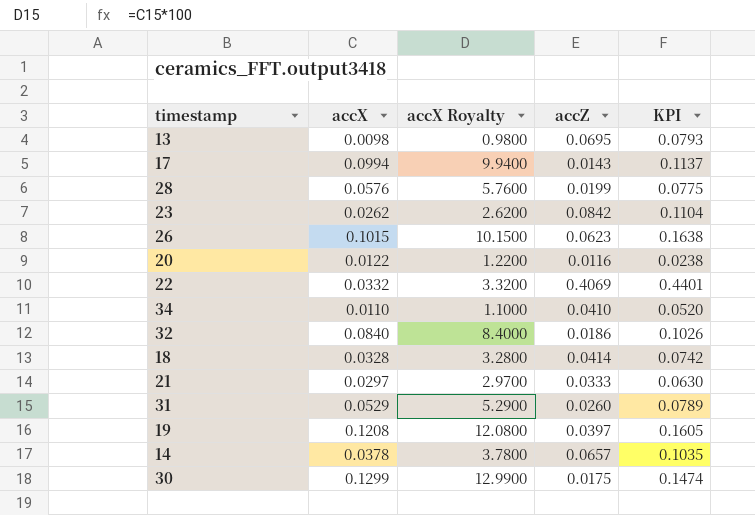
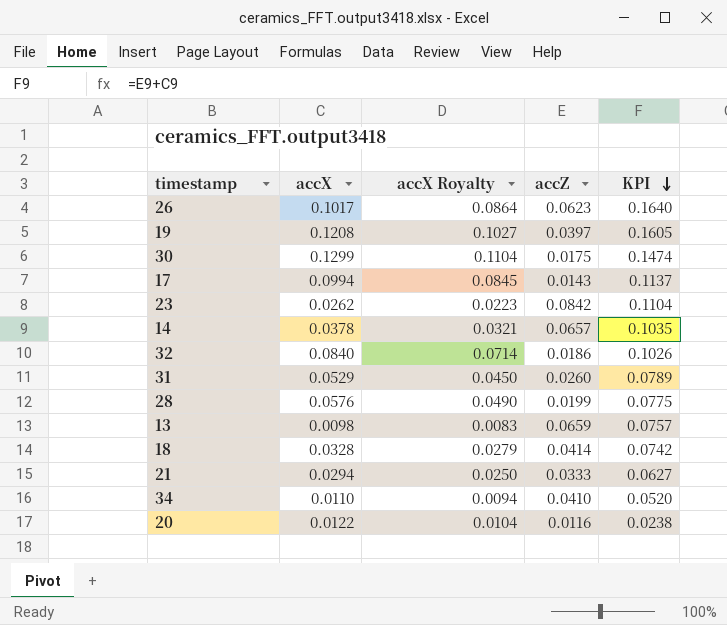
row order: none -> KPI descending
column accX Royalty | formula: [accX] * 100 -> [accX] * 0.85
row 22: 0.0332 | 3.3200 | 0.4069 | 0.4401 -> none
26 | accX: 0.1015 -> 0.1017
26 | KPI: 0.1638 -> 0.1640
13 | accZ: 0.0695 -> 0.0659
13 | KPI: 0.0793 -> 0.0757
21 | accX: 0.0297 -> 0.0294
21 | KPI: 0.0630 -> 0.0627

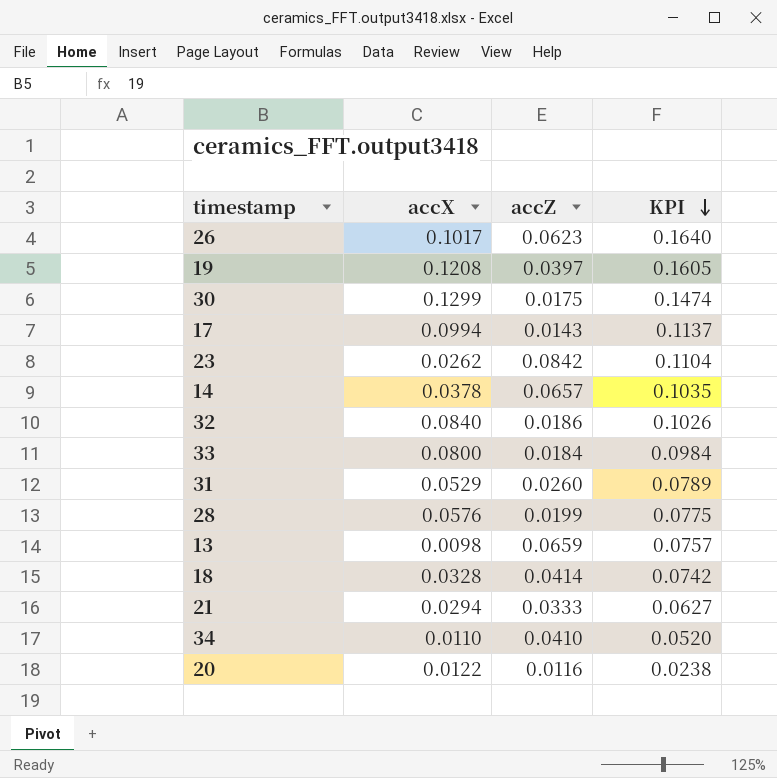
column accX Royalty | formula: [accX] * 0.85 -> none
row 33: none -> 0.0800 | 0.0184 | 0.0984

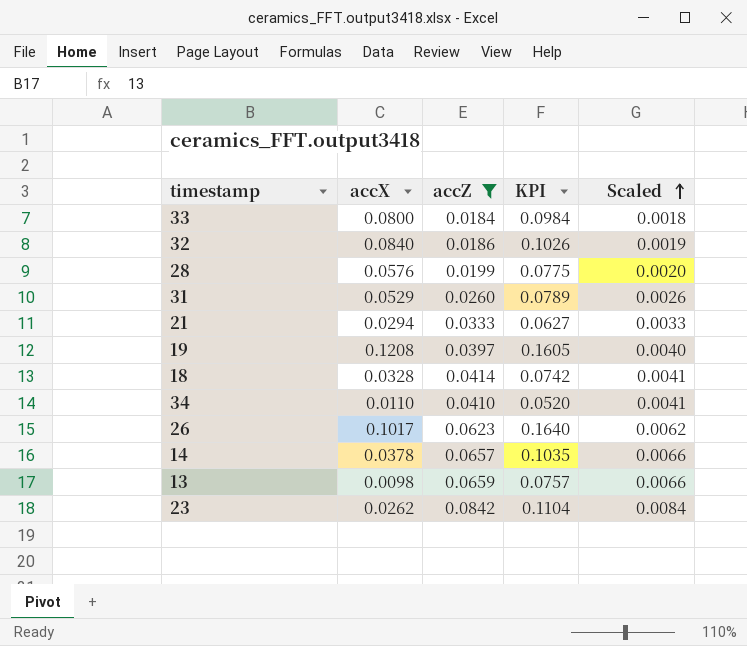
filter: none -> accZ >= 0.0184
row order: KPI descending -> Scaled ascending
column Scaled | formula: none -> [accZ] * 0.1

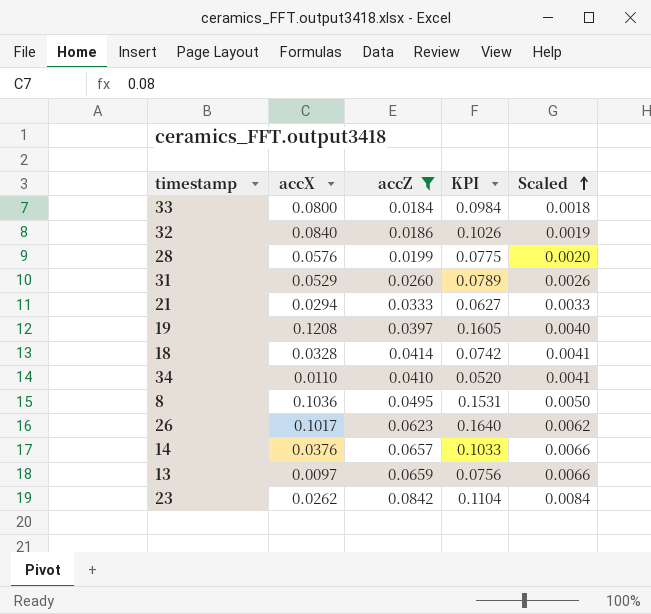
row 8: none -> 0.1036 | 0.0495 | 0.1531 | 0.0050
14 | accX: 0.0378 -> 0.0376
14 | KPI: 0.1035 -> 0.1033
13 | accX: 0.0098 -> 0.0097
13 | KPI: 0.0757 -> 0.0756

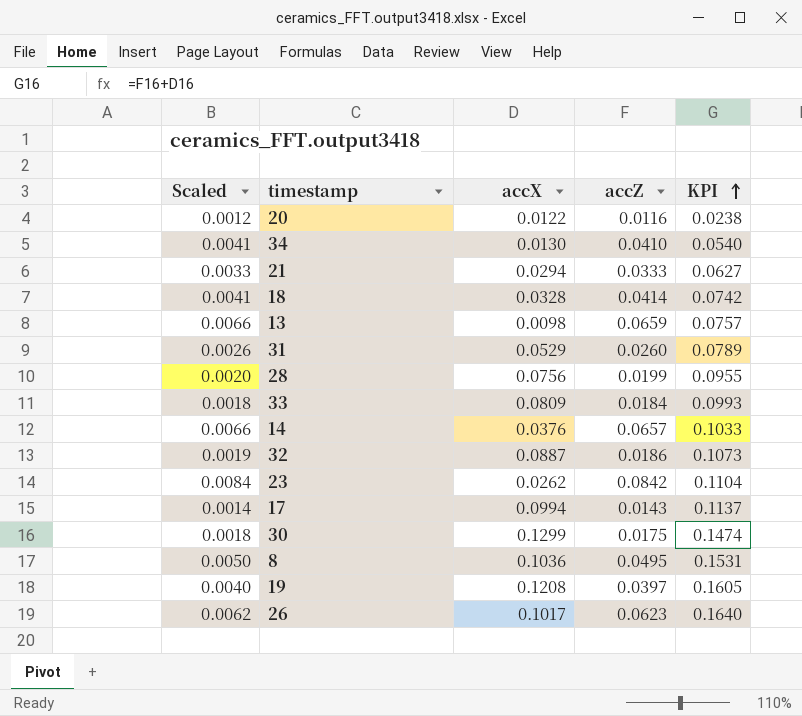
filter: accZ >= 0.0184 -> none
row order: Scaled ascending -> KPI ascending
column Scaled | position: 5 -> 1
34 | accX: 0.0110 -> 0.0130
34 | KPI: 0.0520 -> 0.0540
13 | accX: 0.0097 -> 0.0098
13 | KPI: 0.0756 -> 0.0757
28 | accX: 0.0576 -> 0.0756
28 | KPI: 0.0775 -> 0.0955
33 | accX: 0.0800 -> 0.0809
33 | KPI: 0.0984 -> 0.0993
32 | accX: 0.0840 -> 0.0887
32 | KPI: 0.1026 -> 0.1073

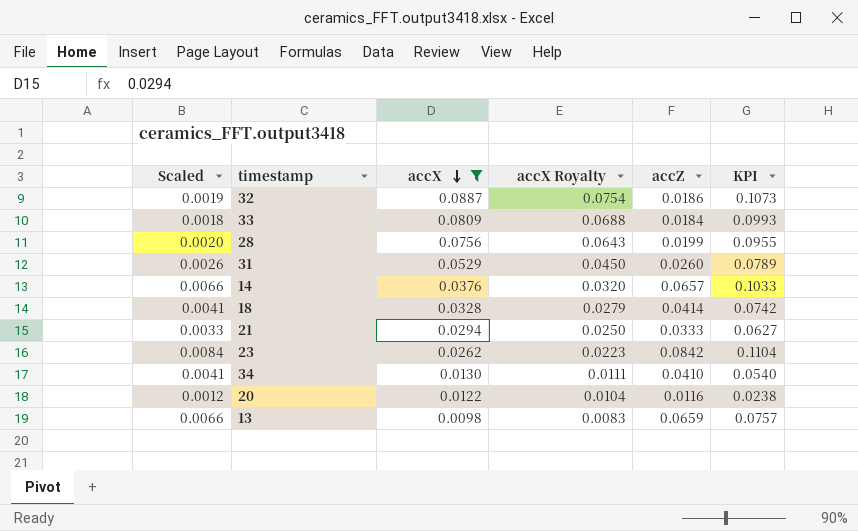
filter: none -> accX <= 0.0887
row order: KPI ascending -> accX descending
column accX Royalty | formula: none -> [accX] * 0.85

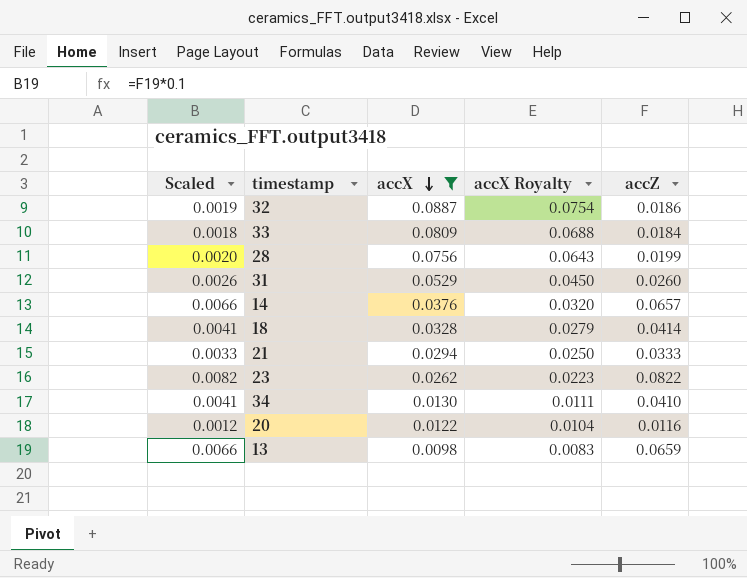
column KPI | formula: [accX] + [accZ] -> none
23 | Scaled: 0.0084 -> 0.0082
23 | accZ: 0.0842 -> 0.0822

